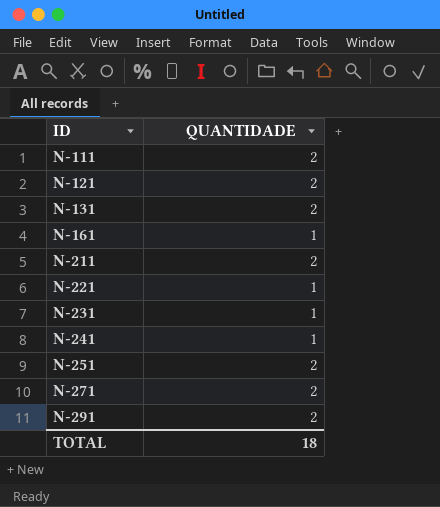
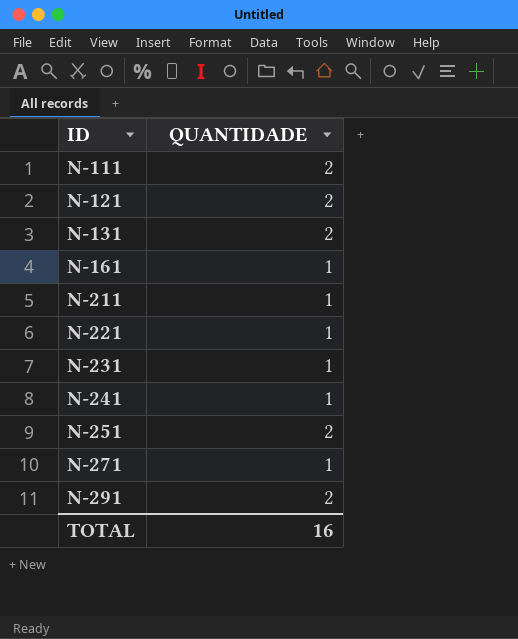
N-211 | QUANTIDADE: 2 -> 1
N-271 | QUANTIDADE: 2 -> 1
TOTAL | QUANTIDADE: 18 -> 16

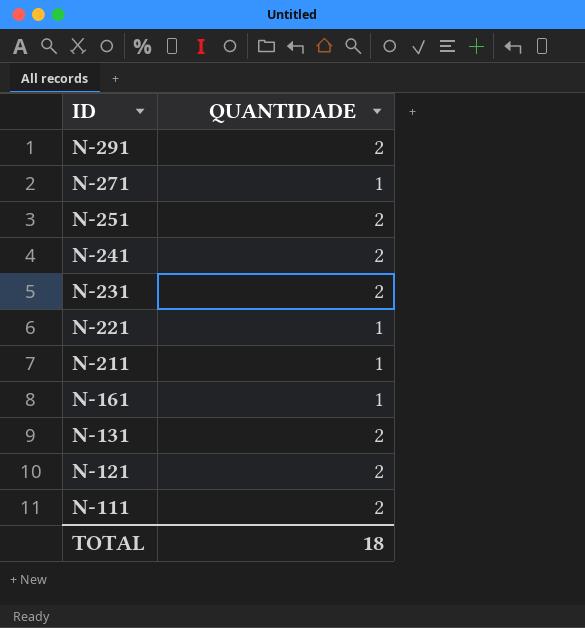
row order: ID ascending -> ID descending
N-241 | QUANTIDADE: 1 -> 2
N-231 | QUANTIDADE: 1 -> 2
TOTAL | QUANTIDADE: 16 -> 18

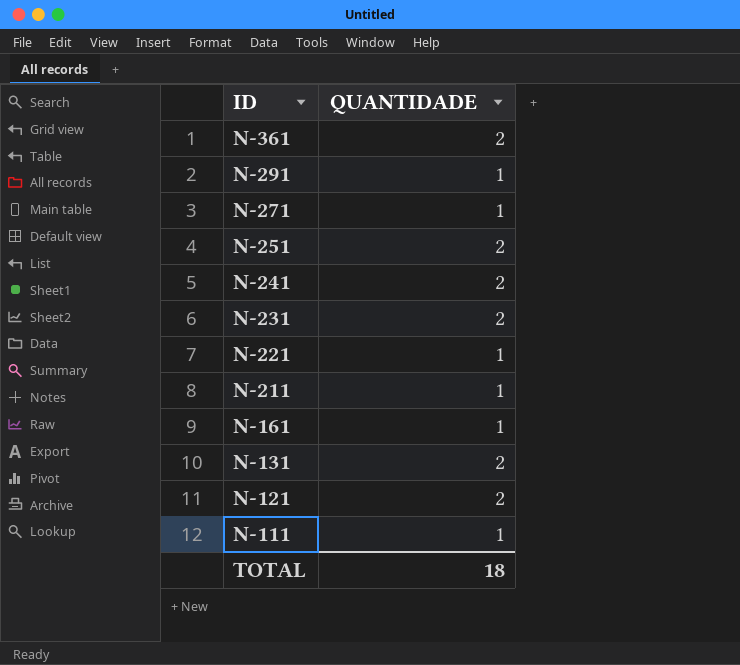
row N-361: none -> 2
N-291 | QUANTIDADE: 2 -> 1
N-111 | QUANTIDADE: 2 -> 1

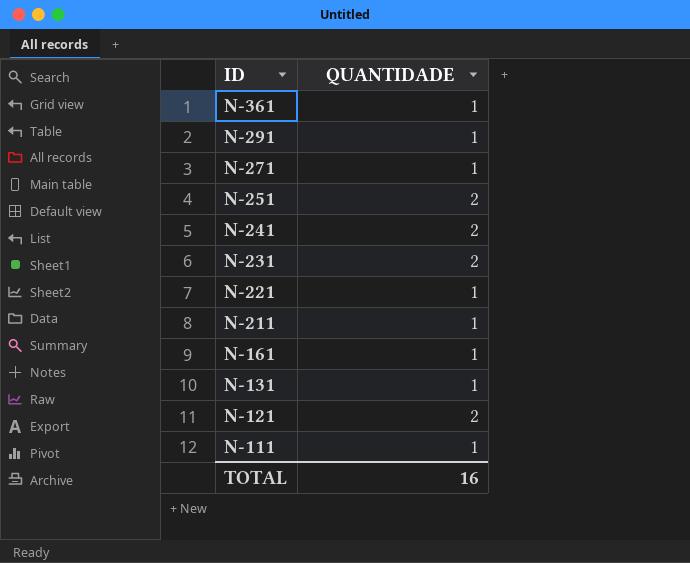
N-361 | QUANTIDADE: 2 -> 1
N-131 | QUANTIDADE: 2 -> 1
TOTAL | QUANTIDADE: 18 -> 16

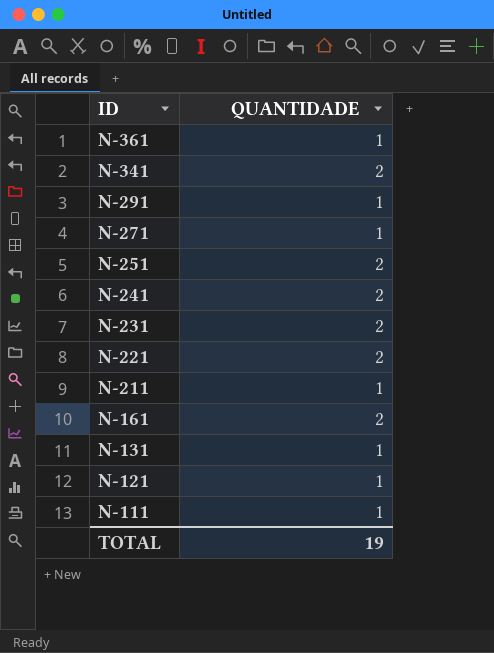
row N-341: none -> 2
N-221 | QUANTIDADE: 1 -> 2
N-161 | QUANTIDADE: 1 -> 2
N-121 | QUANTIDADE: 2 -> 1
TOTAL | QUANTIDADE: 16 -> 19

